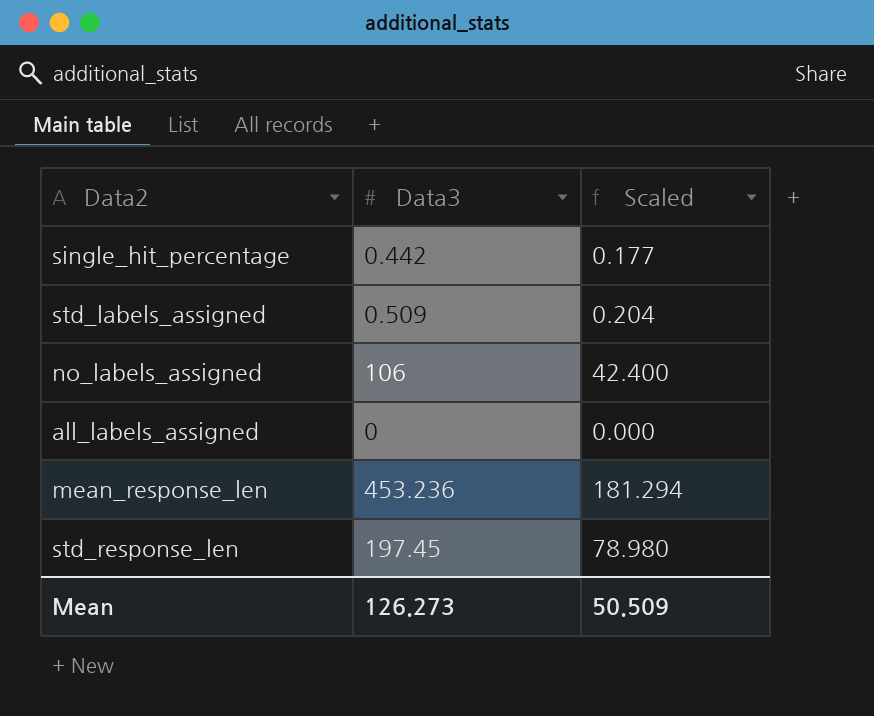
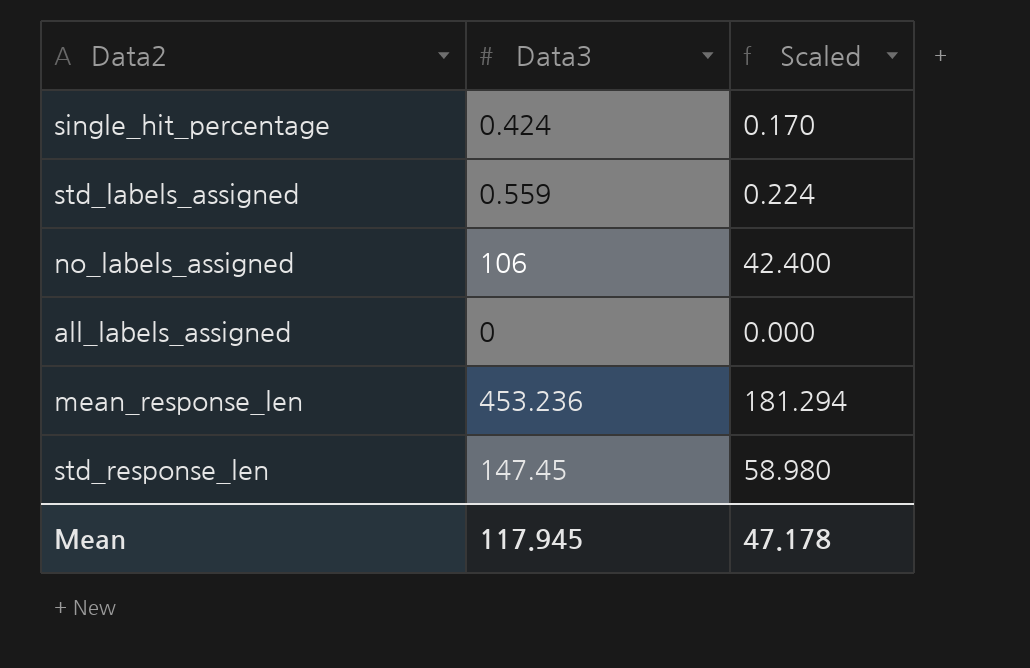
single_hit_percentage | Data3: 0.442 -> 0.424
single_hit_percentage | Scaled: 0.177 -> 0.170
std_labels_assigned | Data3: 0.509 -> 0.559
std_labels_assigned | Scaled: 0.204 -> 0.224
std_response_len | Data3: 197.45 -> 147.45
std_response_len | Scaled: 78.980 -> 58.980
Mean | Data3: 126.273 -> 117.945
Mean | Scaled: 50.509 -> 47.178

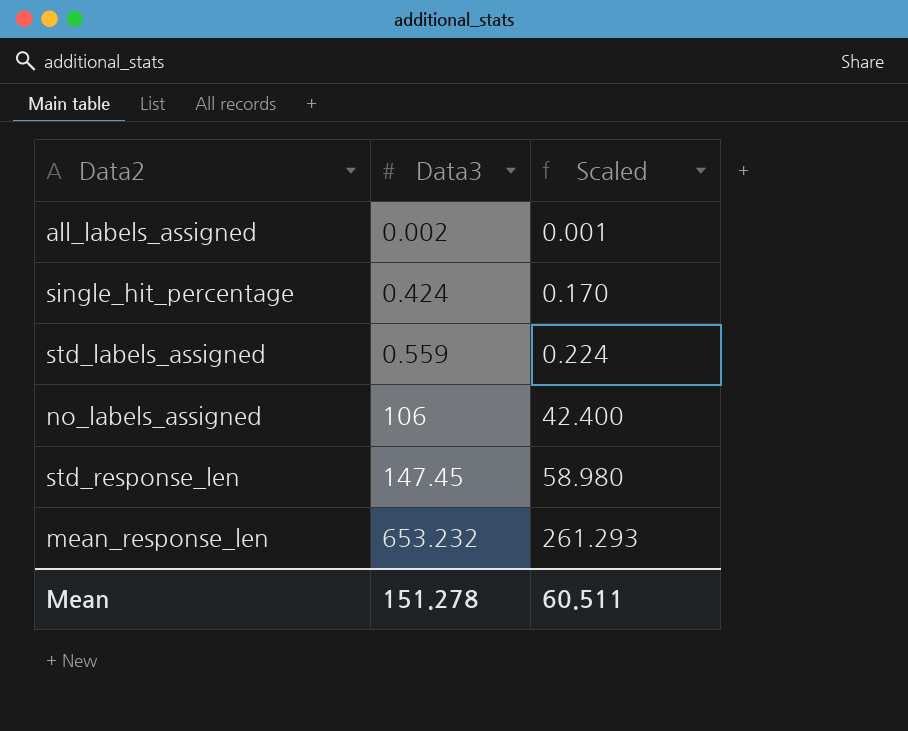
row order: none -> Data3 ascending
all_labels_assigned | Data3: 0 -> 0.002
all_labels_assigned | Scaled: 0.000 -> 0.001
mean_response_len | Data3: 453.236 -> 653.232
mean_response_len | Scaled: 181.294 -> 261.293
Mean | Data3: 117.945 -> 151.278
Mean | Scaled: 47.178 -> 60.511

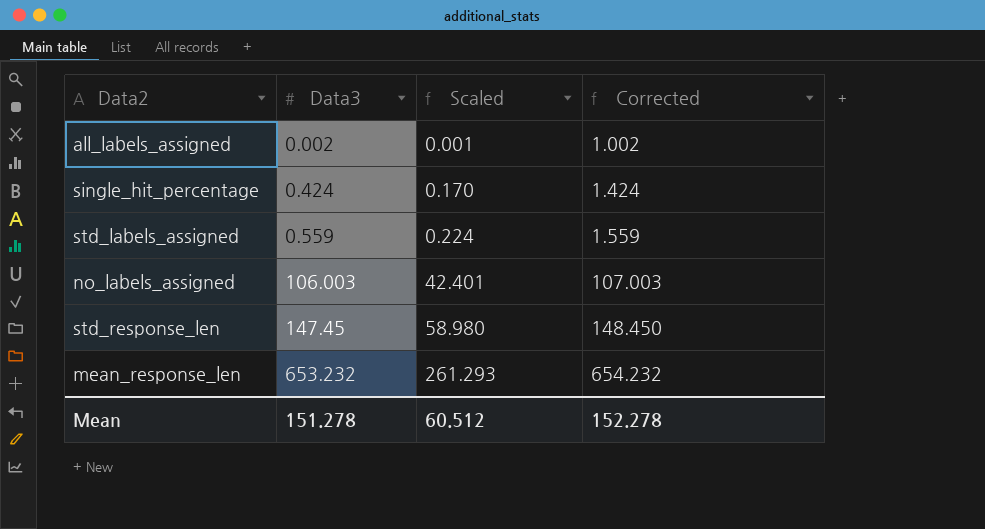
column Corrected | formula: none -> [Data3] + 1
no_labels_assigned | Data3: 106 -> 106.003
no_labels_assigned | Scaled: 42.400 -> 42.401
Mean | Scaled: 60.511 -> 60.512

